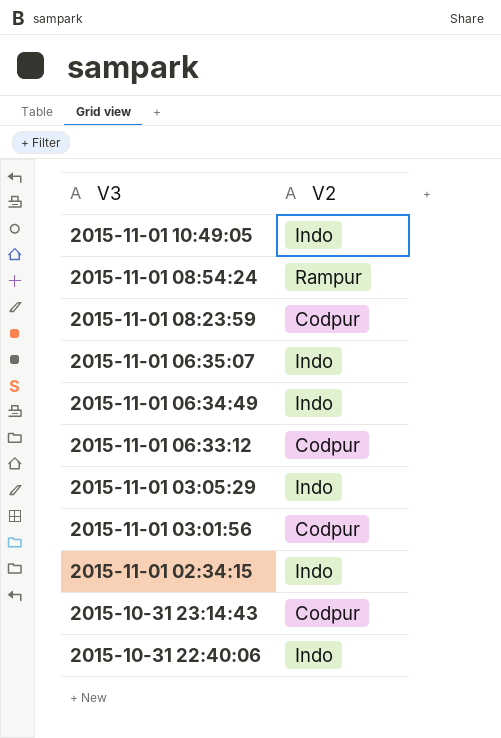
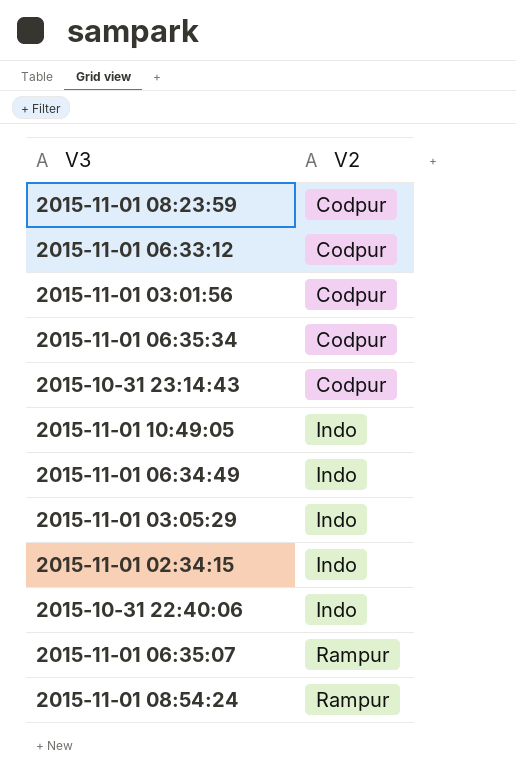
row order: V3 descending -> V2 ascending
row 2015-11-01 06:35:34: none -> Codpur
2015-11-01 06:35:07 | V2: Indo -> Rampur

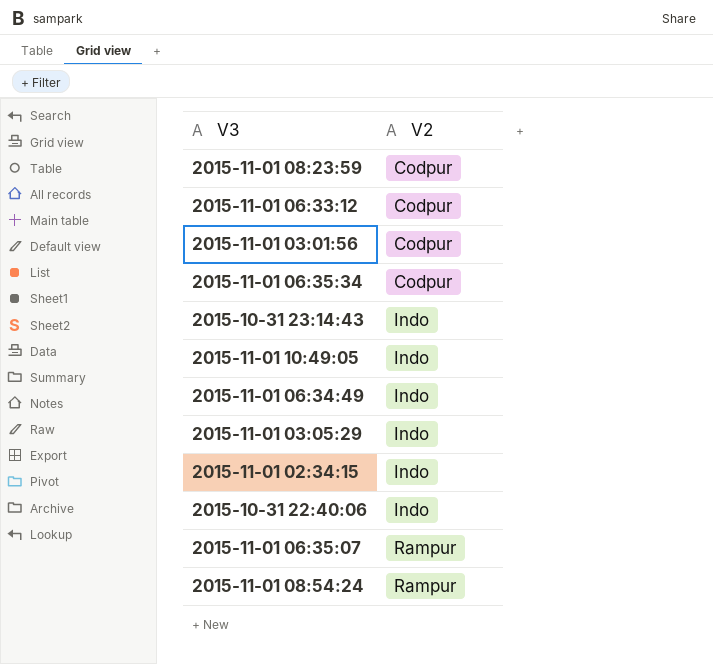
2015-10-31 23:14:43 | V2: Codpur -> Indo

